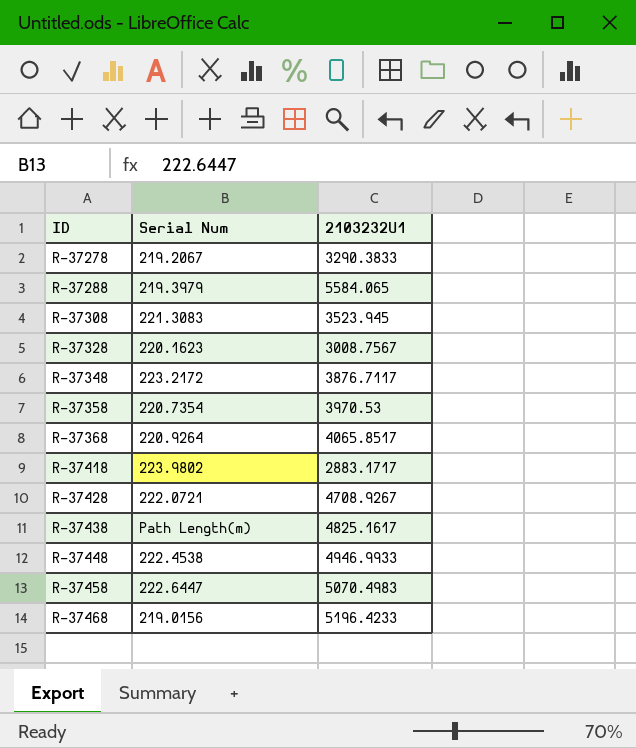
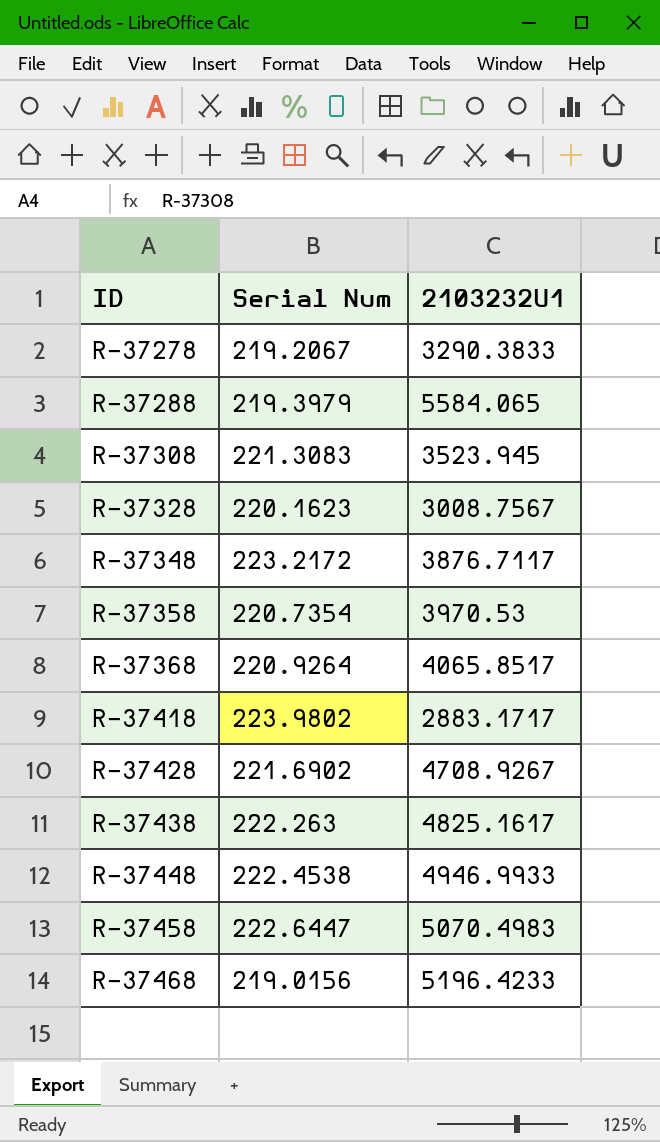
R-37428 | Serial Num: 222.0721 -> 221.6902
R-37438 | Serial Num: Path Length(m) -> 222.263

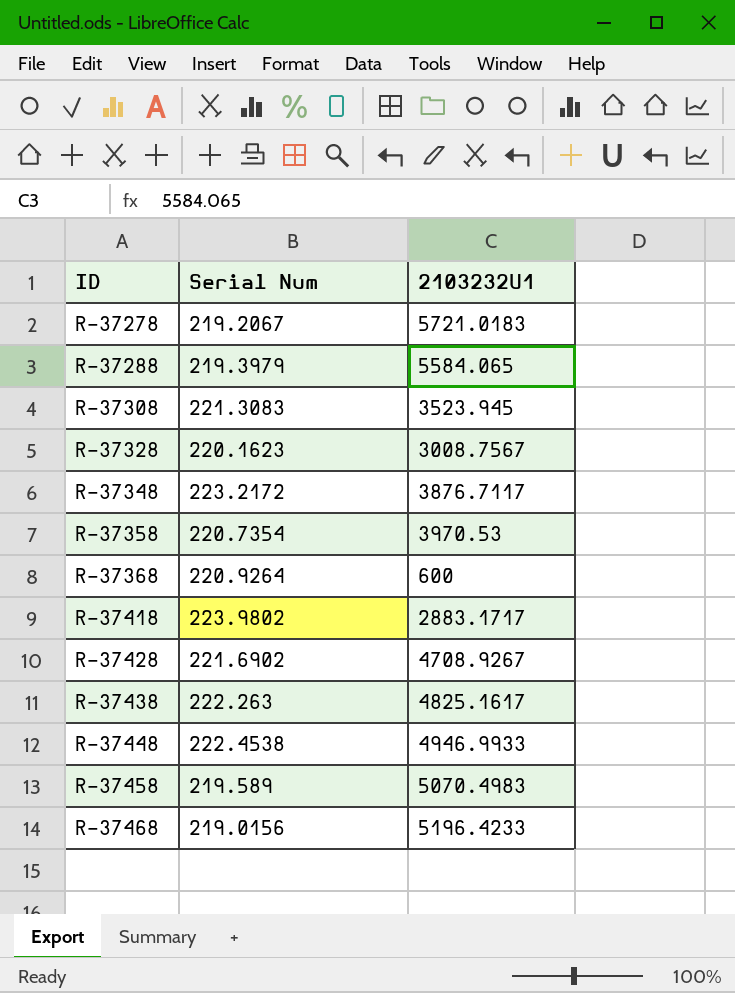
R-37278 | 2103232U1: 3290.3833 -> 5721.0183
R-37368 | 2103232U1: 4065.8517 -> 600
R-37458 | Serial Num: 222.6447 -> 219.589

